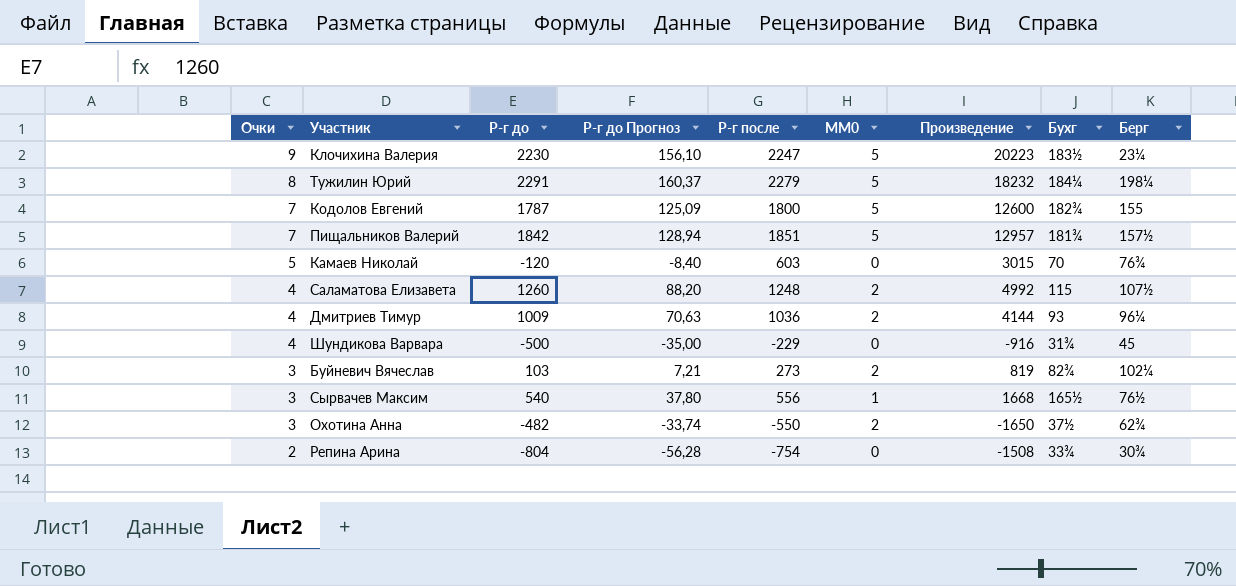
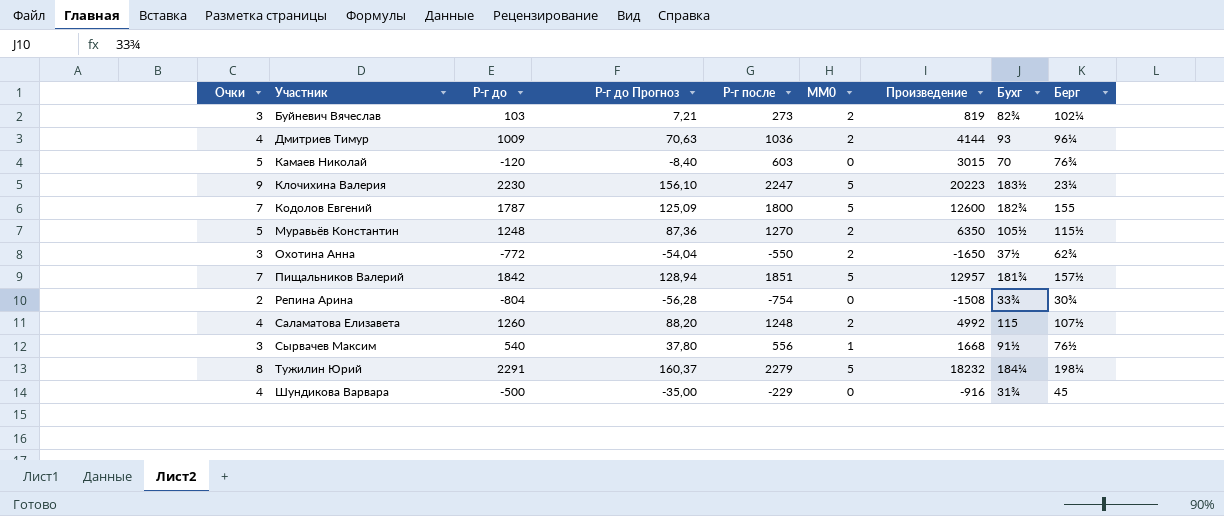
row order: Очки descending -> Участник ascending
row Муравьёв Константин: none -> 5 | 1248 | 87,36 | 1270 | 2 | 6350 | 105½ | 115½
Охотина Анна | Р-г до: -482 -> -772
Охотина Анна | Р-г до Прогноз: -33,74 -> -54,04
Сырвачев Максим | Бухг: 165½ -> 91½

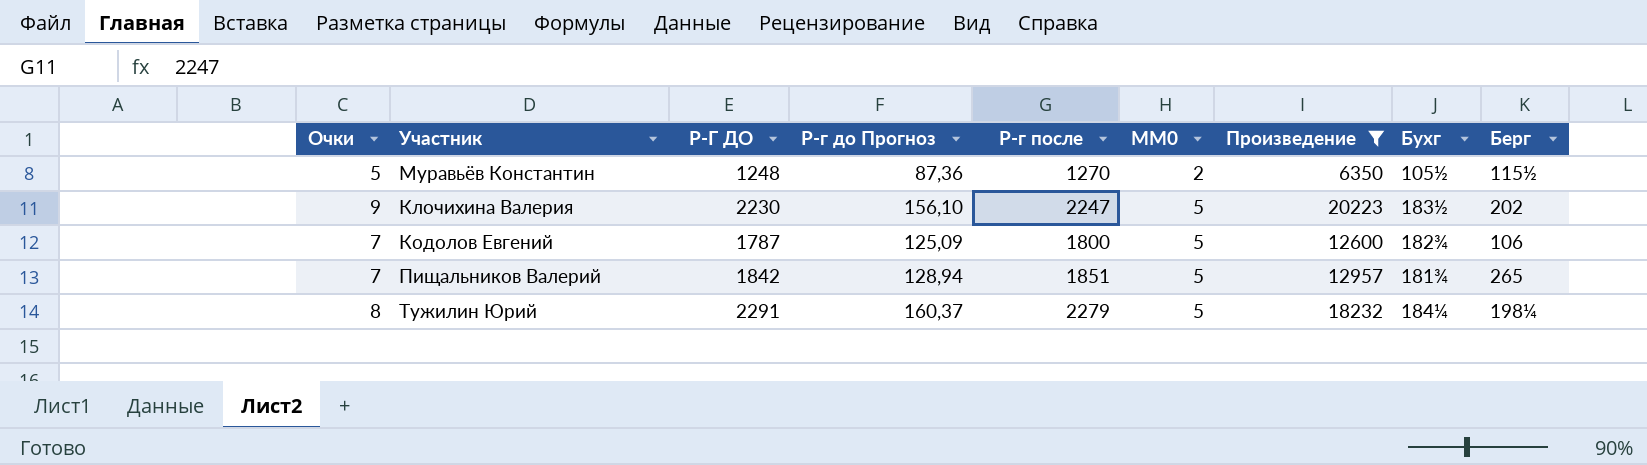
filter: none -> Произведение >= 6350
row order: Участник ascending -> MM0 ascending
column name: Р-г до -> Р-Г ДО
Клочихина Валерия | Берг: 23¼ -> 202
Кодолов Евгений | Берг: 155 -> 106
Пищальников Валерий | Берг: 157½ -> 265

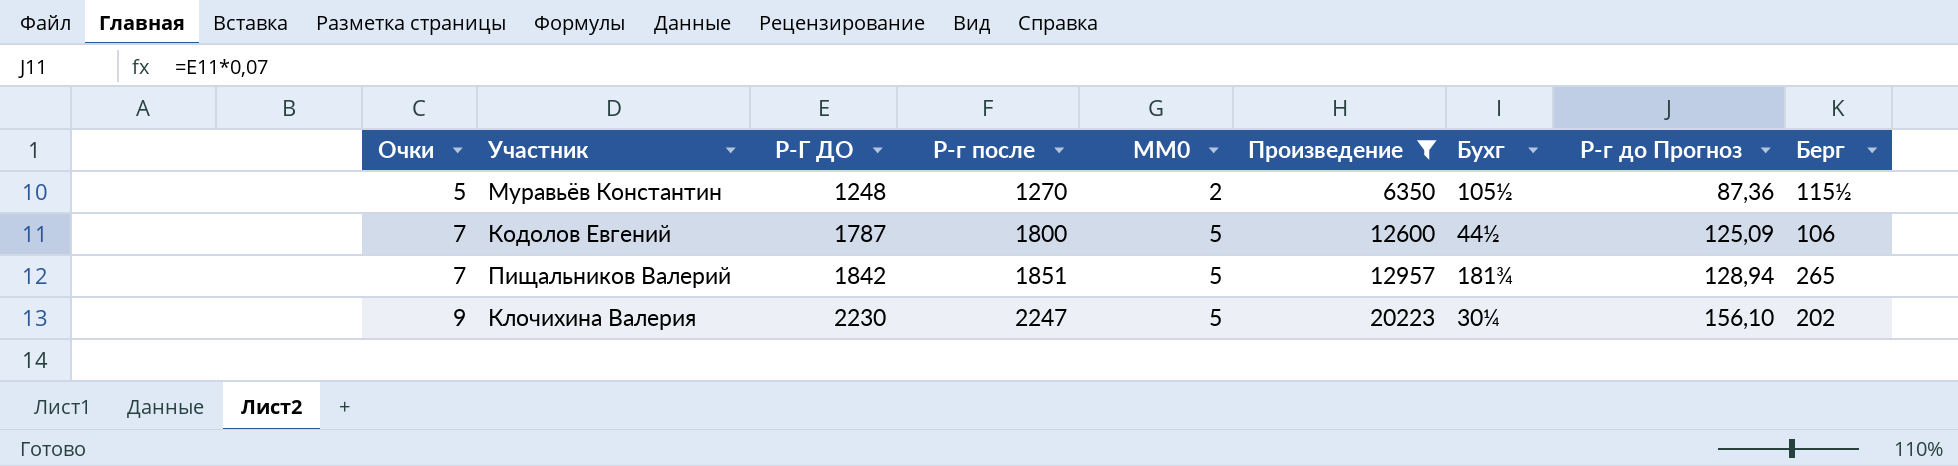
row order: MM0 ascending -> Очки ascending
column Р-г до Прогноз | position: 4 -> 8
row Тужилин Юрий: 8 | 2291 | 160,37 | 2279 | 5 | 18232 | 184¼ | 198¼ -> none
Кодолов Евгений | Бухг: 182¾ -> 44½
Клочихина Валерия | Бухг: 183½ -> 30¼

